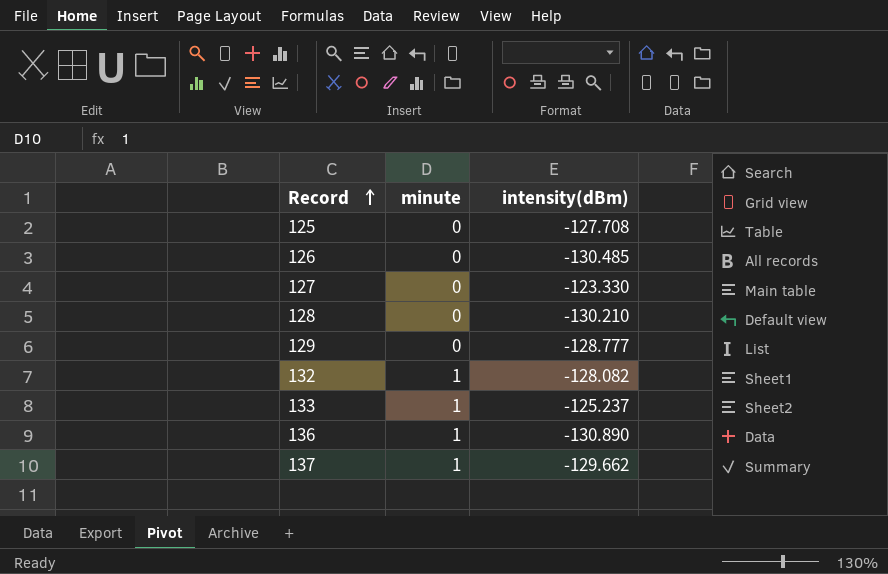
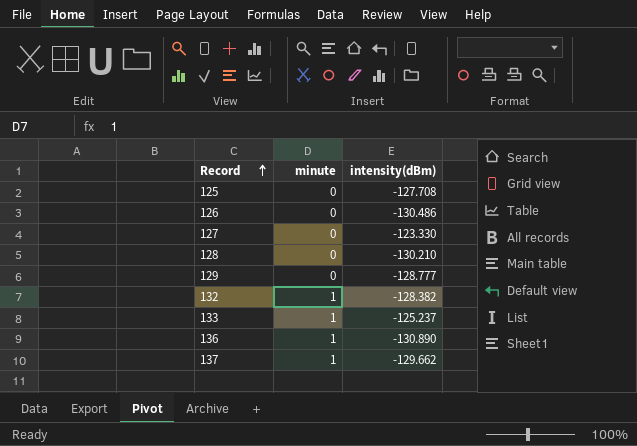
126 | intensity(dBm): -130.485 -> -130.486
132 | intensity(dBm): -128.082 -> -128.382

